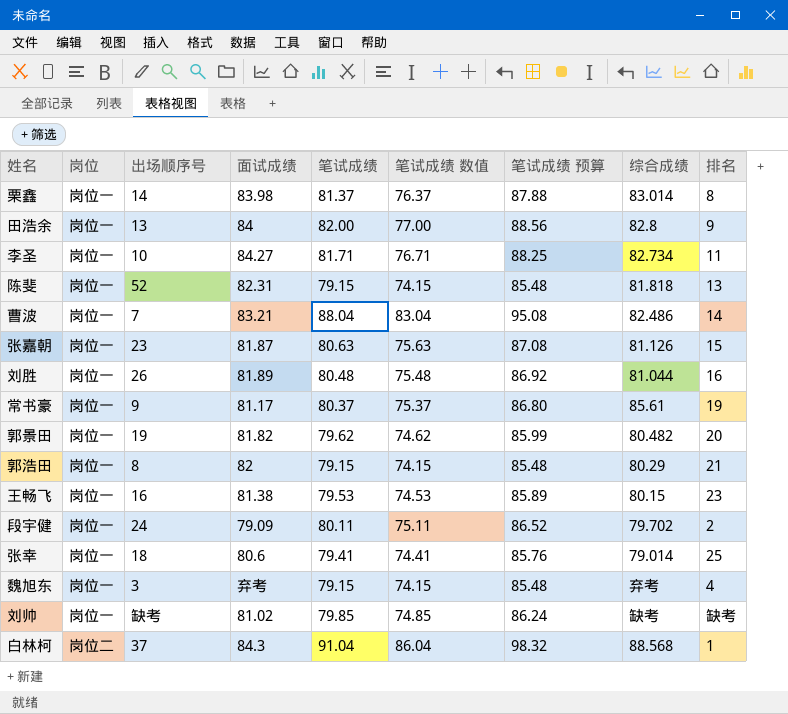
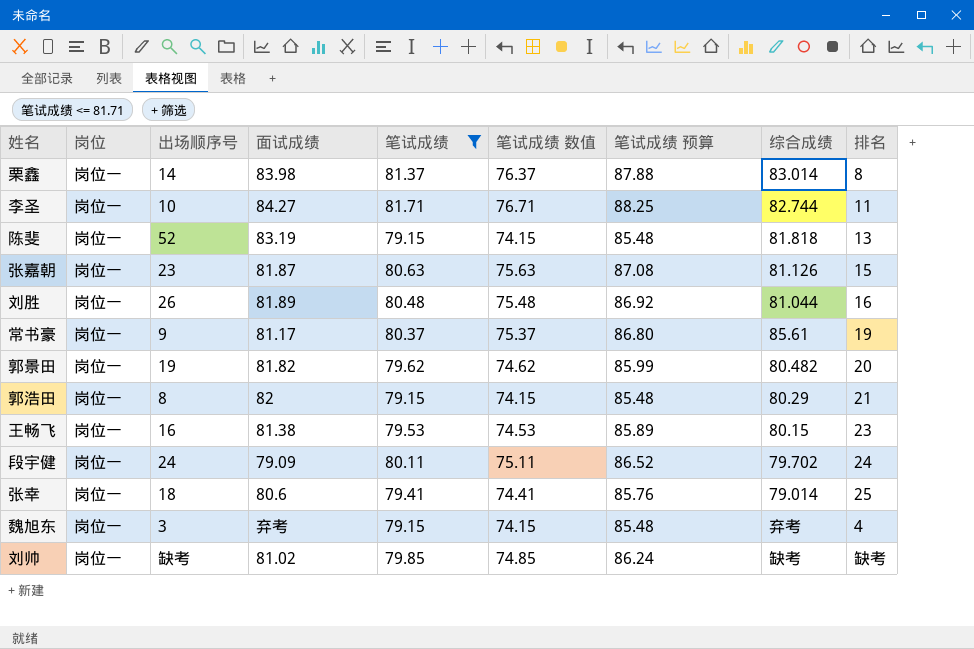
filter: none -> 笔试成绩 <= 81.71
李圣 | 综合成绩: 82.734 -> 82.744
陈斐 | 面试成绩: 82.31 -> 83.19
段宇健 | 排名: 2 -> 24

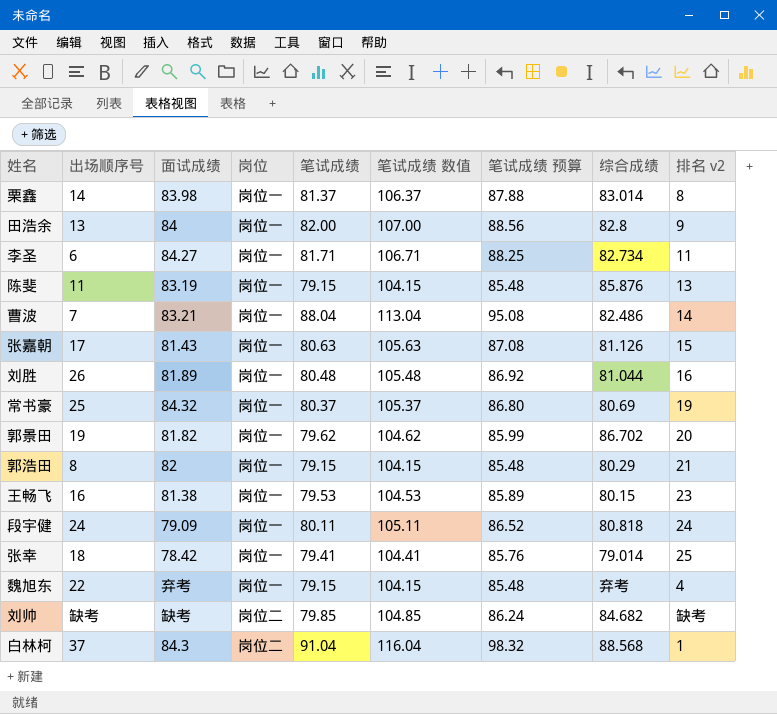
filter: 笔试成绩 <= 81.71 -> none
column 岗位 | position: 2 -> 4
column 笔试成绩 数值 | formula: [笔试成绩] - 5 -> [笔试成绩] + 25
column name: 排名 -> 排名 v2
李圣 | 出场顺序号: 10 -> 6
李圣 | 综合成绩: 82.744 -> 82.734
陈斐 | 出场顺序号: 52 -> 11
陈斐 | 综合成绩: 81.818 -> 85.876
张嘉朝 | 出场顺序号: 23 -> 17
张嘉朝 | 面试成绩: 81.87 -> 81.43
常书豪 | 出场顺序号: 9 -> 25
常书豪 | 面试成绩: 81.17 -> 84.32
常书豪 | 综合成绩: 85.61 -> 80.69
郭景田 | 综合成绩: 80.482 -> 86.702
段宇健 | 综合成绩: 79.702 -> 80.818
张幸 | 面试成绩: 80.6 -> 78.42
魏旭东 | 出场顺序号: 3 -> 22
刘帅 | 面试成绩: 81.02 -> 缺考
刘帅 | 岗位: 岗位一 -> 岗位二
刘帅 | 综合成绩: 缺考 -> 84.682

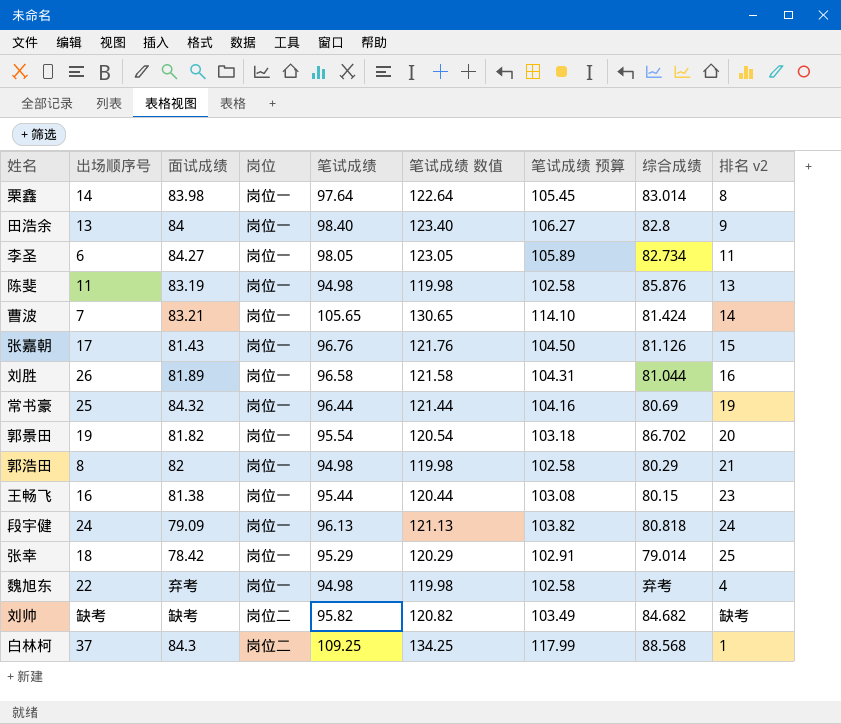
栗鑫 | 笔试成绩: 81.37 -> 97.64
栗鑫 | 笔试成绩 数值: 106.37 -> 122.64
栗鑫 | 笔试成绩 预算: 87.88 -> 105.45
田浩余 | 笔试成绩: 82.00 -> 98.40
田浩余 | 笔试成绩 数值: 107.00 -> 123.40
田浩余 | 笔试成绩 预算: 88.56 -> 106.27
李圣 | 笔试成绩: 81.71 -> 98.05
李圣 | 笔试成绩 数值: 106.71 -> 123.05
李圣 | 笔试成绩 预算: 88.25 -> 105.89
陈斐 | 笔试成绩: 79.15 -> 94.98
陈斐 | 笔试成绩 数值: 104.15 -> 119.98
陈斐 | 笔试成绩 预算: 85.48 -> 102.58
曹波 | 笔试成绩: 88.04 -> 105.65
曹波 | 笔试成绩 数值: 113.04 -> 130.65
曹波 | 笔试成绩 预算: 95.08 -> 114.10
曹波 | 综合成绩: 82.486 -> 81.424
张嘉朝 | 笔试成绩: 80.63 -> 96.76
张嘉朝 | 笔试成绩 数值: 105.63 -> 121.76
张嘉朝 | 笔试成绩 预算: 87.08 -> 104.50
刘胜 | 笔试成绩: 80.48 -> 96.58
刘胜 | 笔试成绩 数值: 105.48 -> 121.58
刘胜 | 笔试成绩 预算: 86.92 -> 104.31
常书豪 | 笔试成绩: 80.37 -> 96.44
常书豪 | 笔试成绩 数值: 105.37 -> 121.44
常书豪 | 笔试成绩 预算: 86.80 -> 104.16
郭景田 | 笔试成绩: 79.62 -> 95.54
郭景田 | 笔试成绩 数值: 104.62 -> 120.54
郭景田 | 笔试成绩 预算: 85.99 -> 103.18
郭浩田 | 笔试成绩: 79.15 -> 94.98
郭浩田 | 笔试成绩 数值: 104.15 -> 119.98
郭浩田 | 笔试成绩 预算: 85.48 -> 102.58
王畅飞 | 笔试成绩: 79.53 -> 95.44
王畅飞 | 笔试成绩 数值: 104.53 -> 120.44
王畅飞 | 笔试成绩 预算: 85.89 -> 103.08
段宇健 | 笔试成绩: 80.11 -> 96.13
段宇健 | 笔试成绩 数值: 105.11 -> 121.13
段宇健 | 笔试成绩 预算: 86.52 -> 103.82
张幸 | 笔试成绩: 79.41 -> 95.29
张幸 | 笔试成绩 数值: 104.41 -> 120.29
张幸 | 笔试成绩 预算: 85.76 -> 102.91
魏旭东 | 笔试成绩: 79.15 -> 94.98
魏旭东 | 笔试成绩 数值: 104.15 -> 119.98
魏旭东 | 笔试成绩 预算: 85.48 -> 102.58
刘帅 | 笔试成绩: 79.85 -> 95.82
刘帅 | 笔试成绩 数值: 104.85 -> 120.82
刘帅 | 笔试成绩 预算: 86.24 -> 103.49
白林柯 | 笔试成绩: 91.04 -> 109.25
白林柯 | 笔试成绩 数值: 116.04 -> 134.25
白林柯 | 笔试成绩 预算: 98.32 -> 117.99

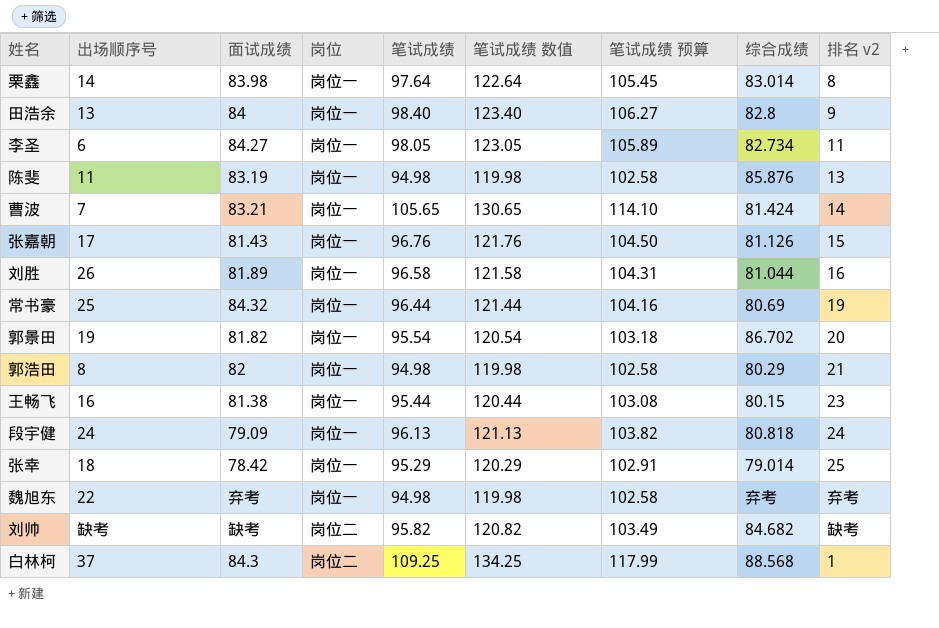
魏旭东 | 排名 v2: 4 -> 弃考

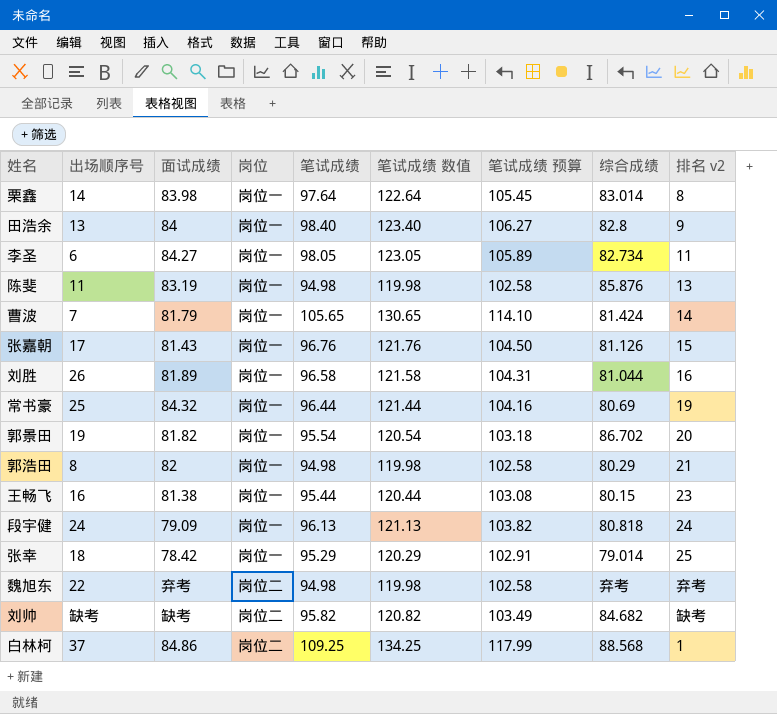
曹波 | 面试成绩: 83.21 -> 81.79
魏旭东 | 岗位: 岗位一 -> 岗位二
白林柯 | 面试成绩: 84.3 -> 84.86

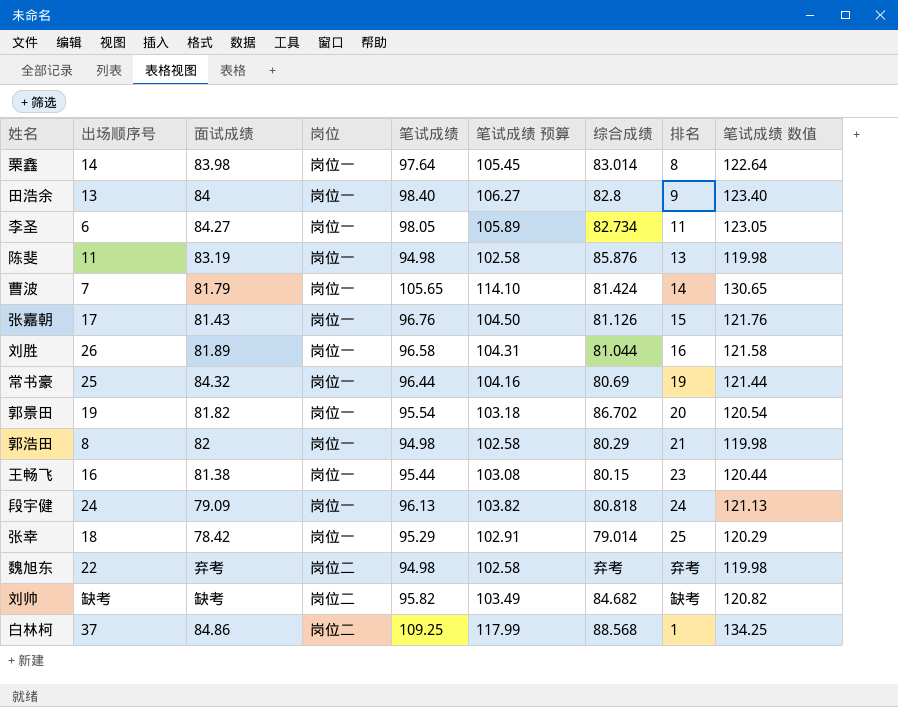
column name: 排名 v2 -> 排名
column 笔试成绩 数值 | position: 6 -> 9

